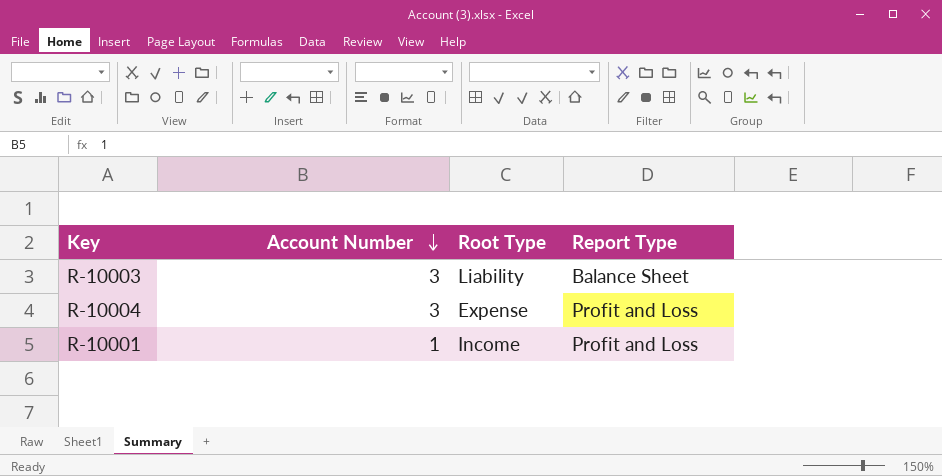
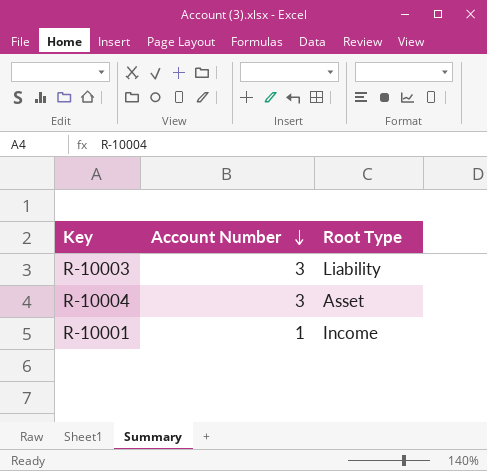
column Report Type | position: 4 -> none
R-10004 | Root Type: Expense -> Asset

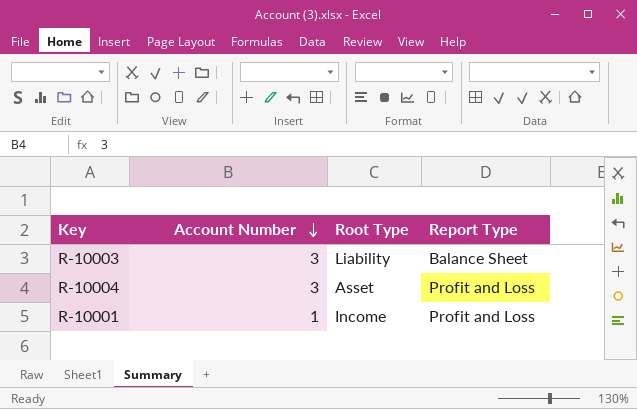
column Report Type | position: none -> 4

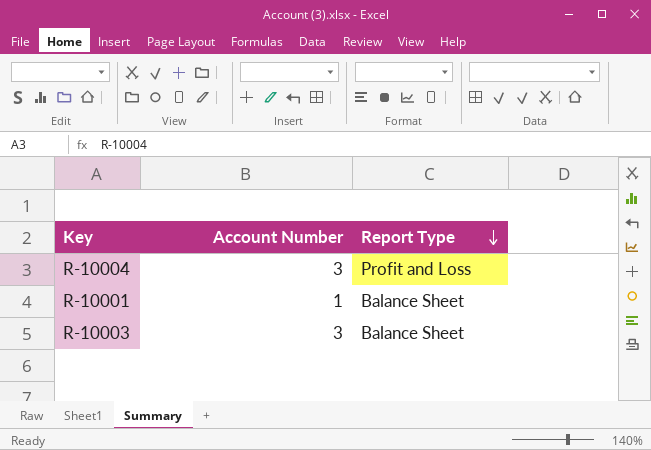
row order: Account Number descending -> Report Type descending
column Root Type | position: 3 -> none
R-10001 | Report Type: Profit and Loss -> Balance Sheet

